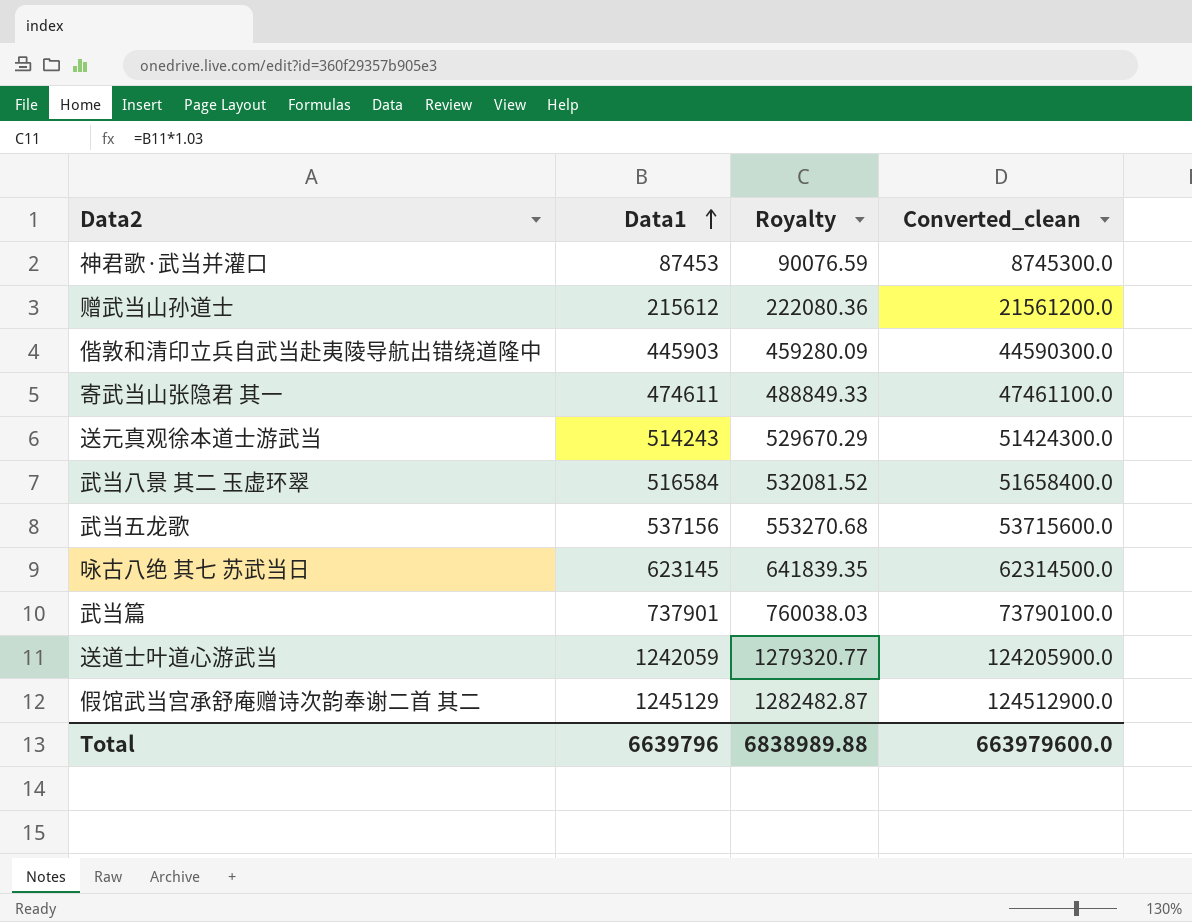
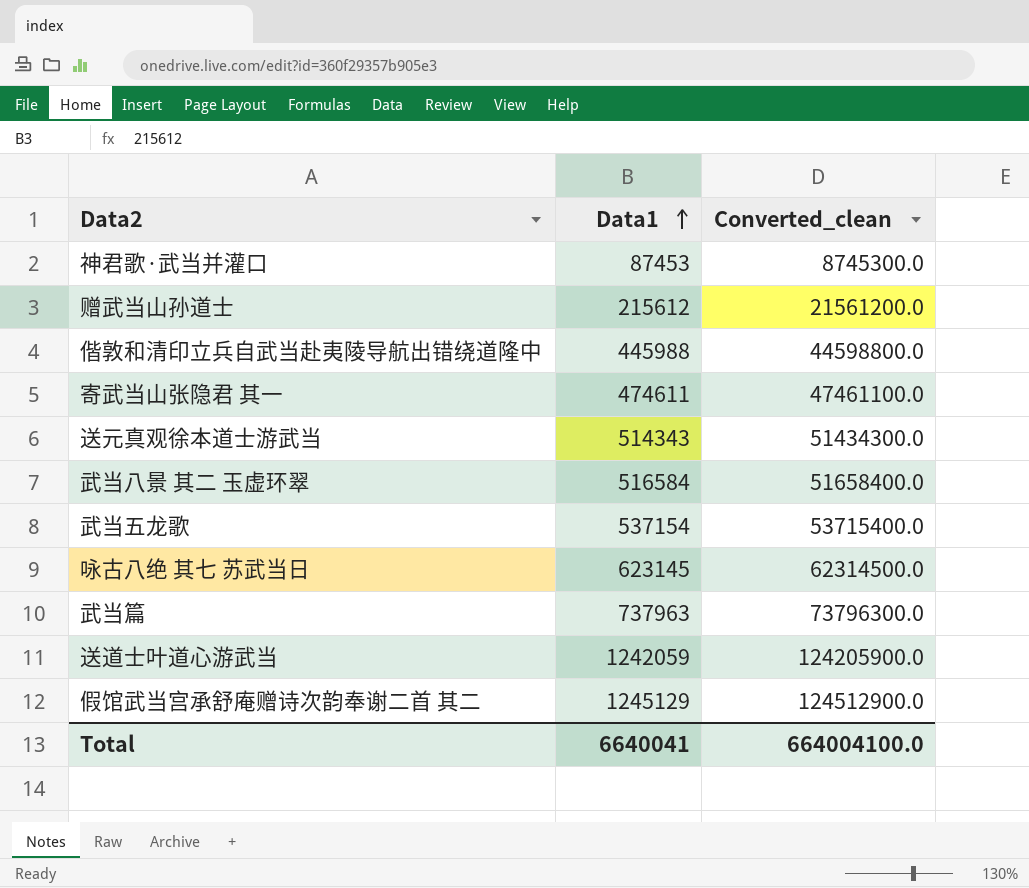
column Royalty | formula: [Data1] * 1.03 -> none
偕敦和清印立兵自武当赴夷陵导航出错绕道隆中 | Data1: 445903 -> 445988
偕敦和清印立兵自武当赴夷陵导航出错绕道隆中 | Converted_clean: 44590300.0 -> 44598800.0
送元真观徐本道士游武当 | Data1: 514243 -> 514343
送元真观徐本道士游武当 | Converted_clean: 51424300.0 -> 51434300.0
武当五龙歌 | Data1: 537156 -> 537154
武当五龙歌 | Converted_clean: 53715600.0 -> 53715400.0
武当篇 | Data1: 737901 -> 737963
武当篇 | Converted_clean: 73790100.0 -> 73796300.0
Total | Data1: 6639796 -> 6640041
Total | Converted_clean: 663979600.0 -> 664004100.0

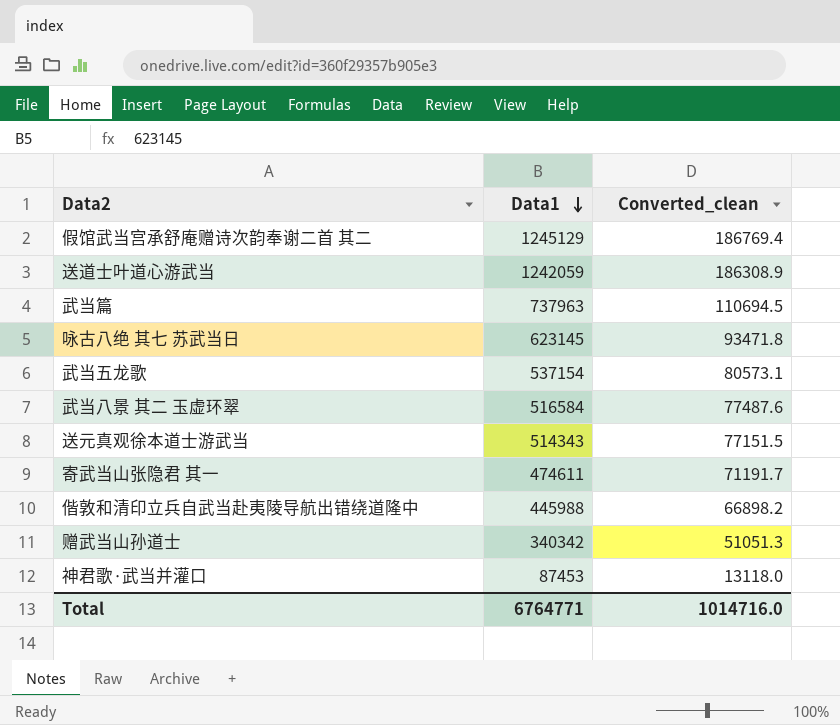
row order: Data1 ascending -> Data1 descending
column Converted_clean | formula: [Data1] * 100 -> [Data1] * 0.15
赠武当山孙道士 | Data1: 215612 -> 340342
Total | Data1: 6640041 -> 6764771
Total | Converted_clean: 664004100.0 -> 1014716.0

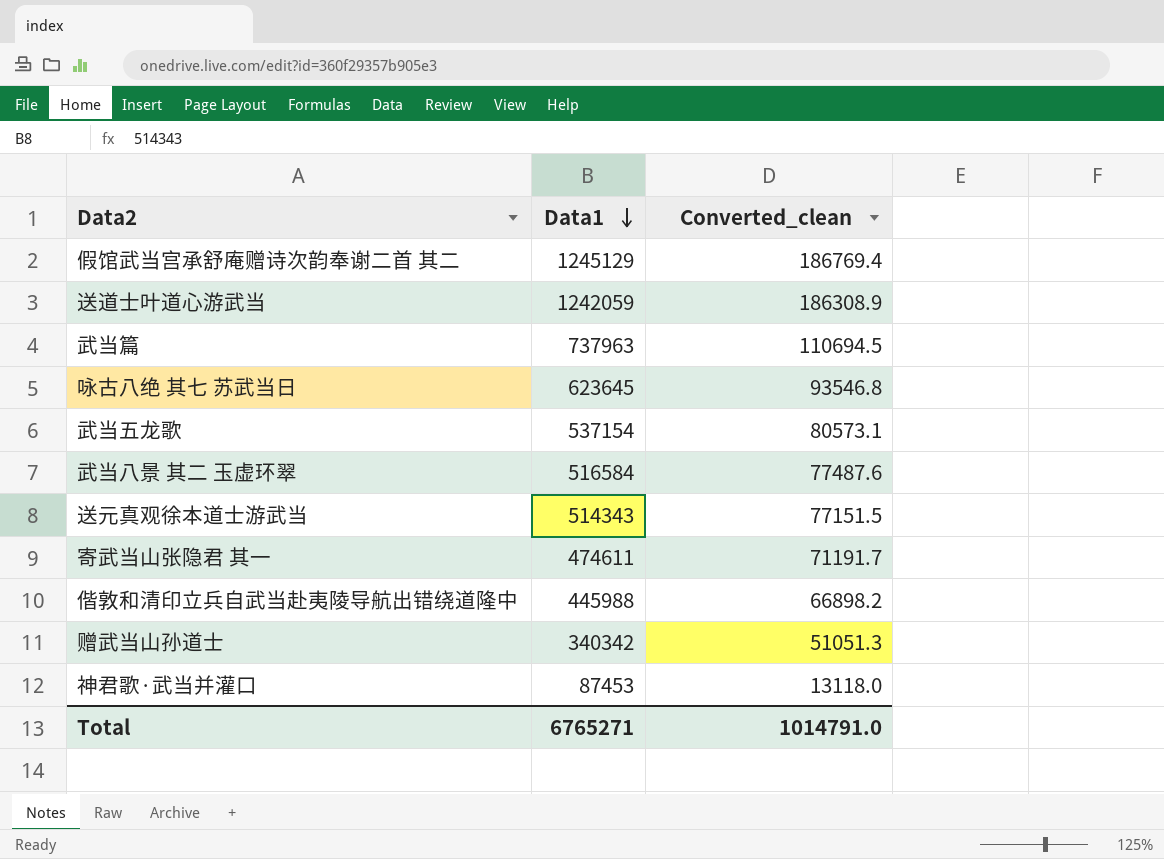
咏古八绝 其七 苏武当日 | Data1: 623145 -> 623645
咏古八绝 其七 苏武当日 | Converted_clean: 93471.8 -> 93546.8
Total | Data1: 6764771 -> 6765271
Total | Converted_clean: 1014716.0 -> 1014791.0

